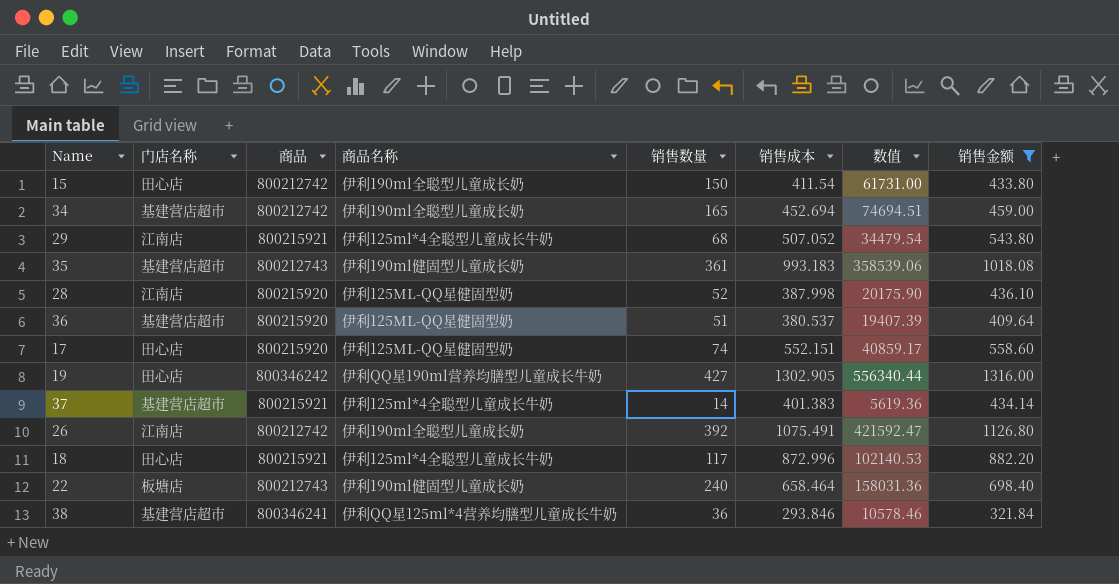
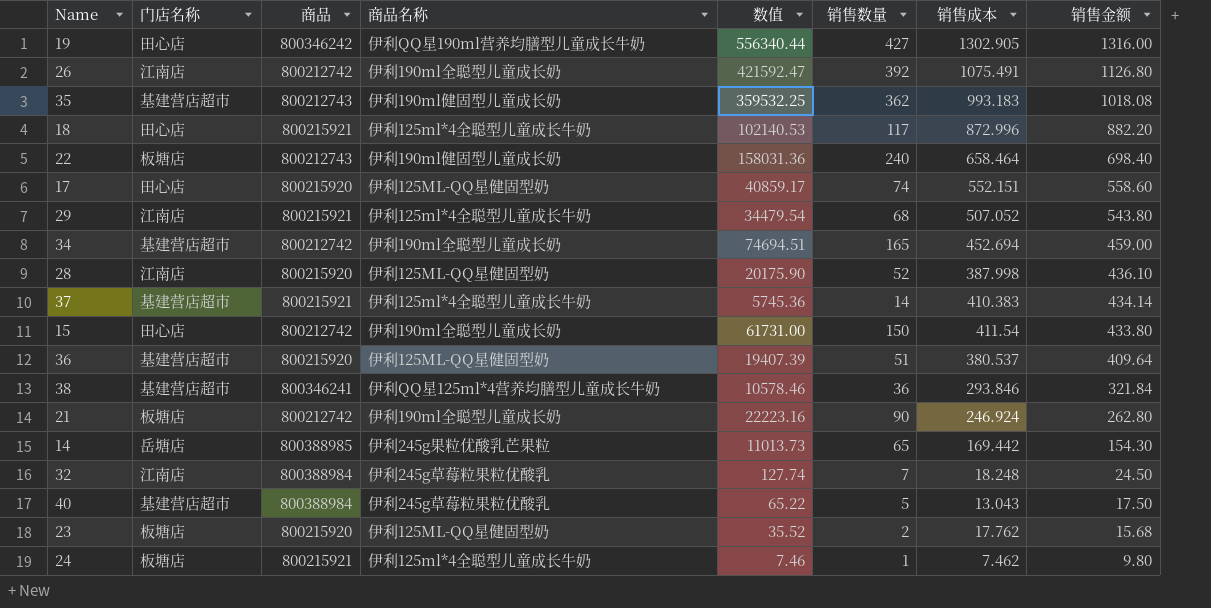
filter: 销售金额 >= 321.84 -> none
row order: none -> 销售金额 descending
column 数值 | position: 7 -> 5
35 | 数值: 358539.06 -> 359532.25
35 | 销售数量: 361 -> 362
37 | 数值: 5619.36 -> 5745.36
37 | 销售成本: 401.383 -> 410.383

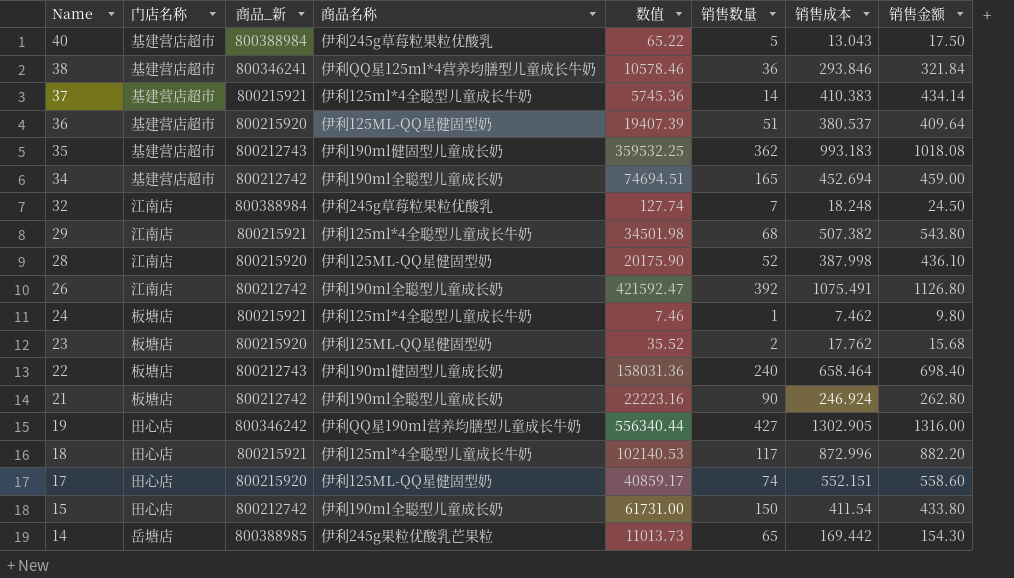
row order: 销售金额 descending -> Name descending
column name: 商品 -> 商品_新
29 | 数值: 34479.54 -> 34501.98
29 | 销售成本: 507.052 -> 507.382

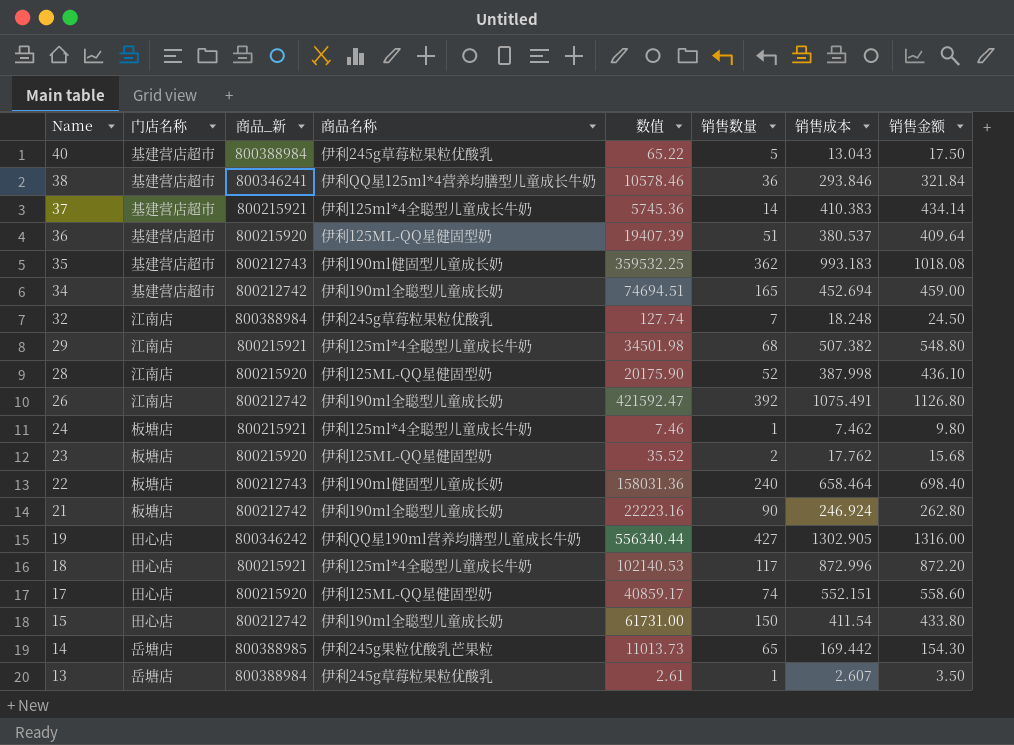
29 | 销售金额: 543.80 -> 548.80
18 | 销售金额: 882.20 -> 872.20
row 13: none -> 岳塘店 | 800388984 | 伊利245g草莓粒果粒优酸乳 | 2.61 | 1 | 2.607 | 3.50

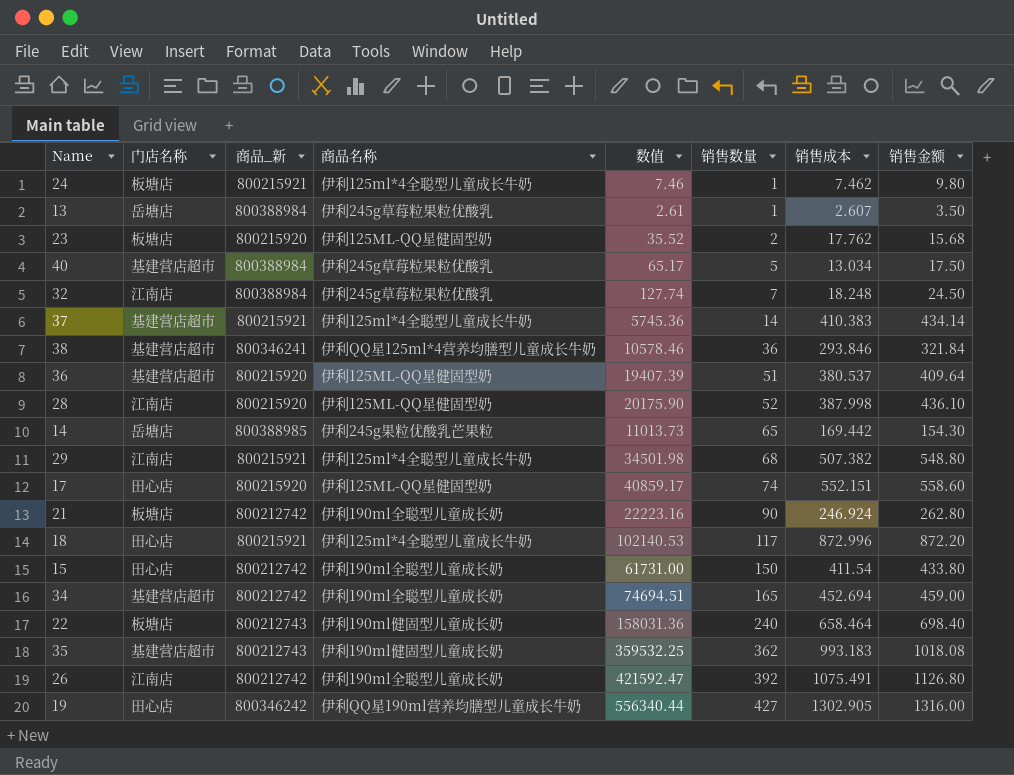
row order: Name descending -> 销售数量 ascending
40 | 数值: 65.22 -> 65.17
40 | 销售成本: 13.043 -> 13.034

